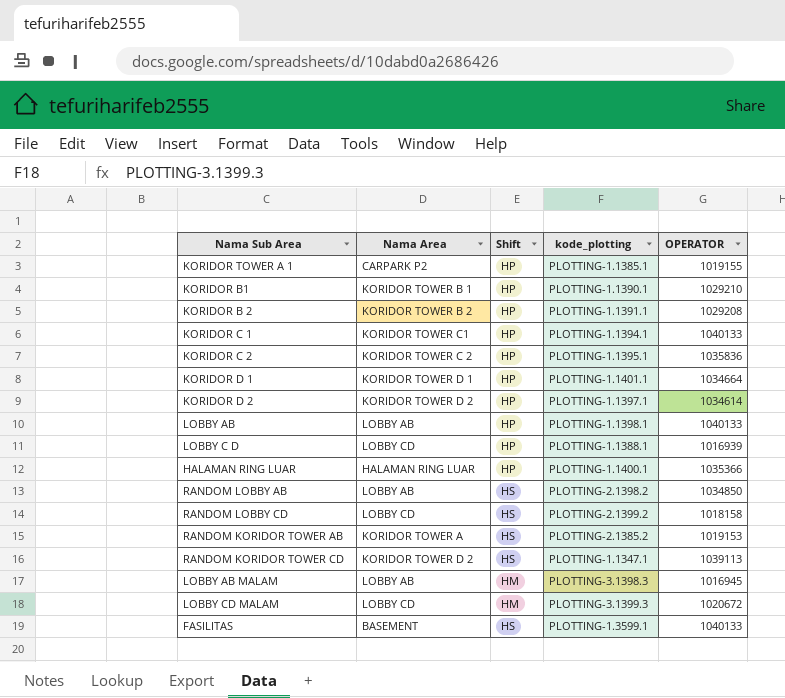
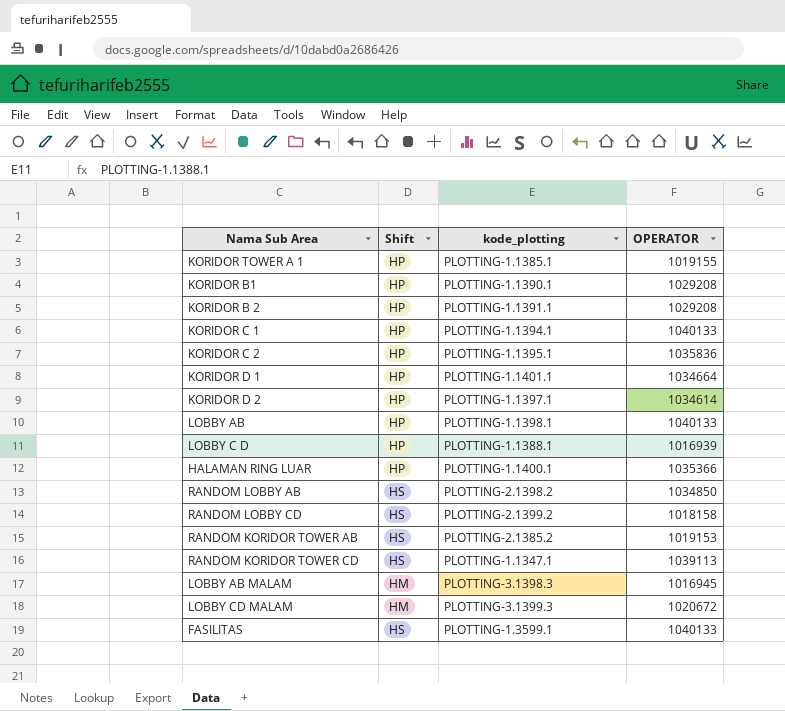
column Nama Area | position: 2 -> none
KORIDOR B1 | OPERATOR: 1029210 -> 1029208

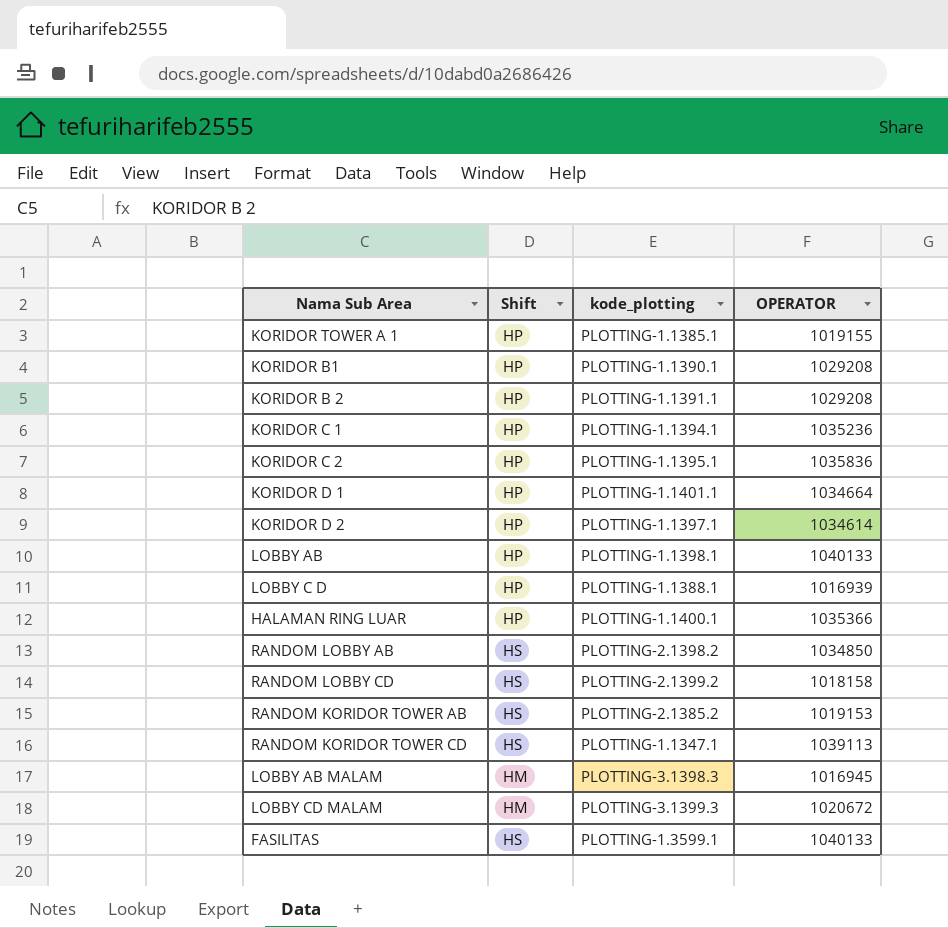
KORIDOR C 1 | OPERATOR: 1040133 -> 1035236

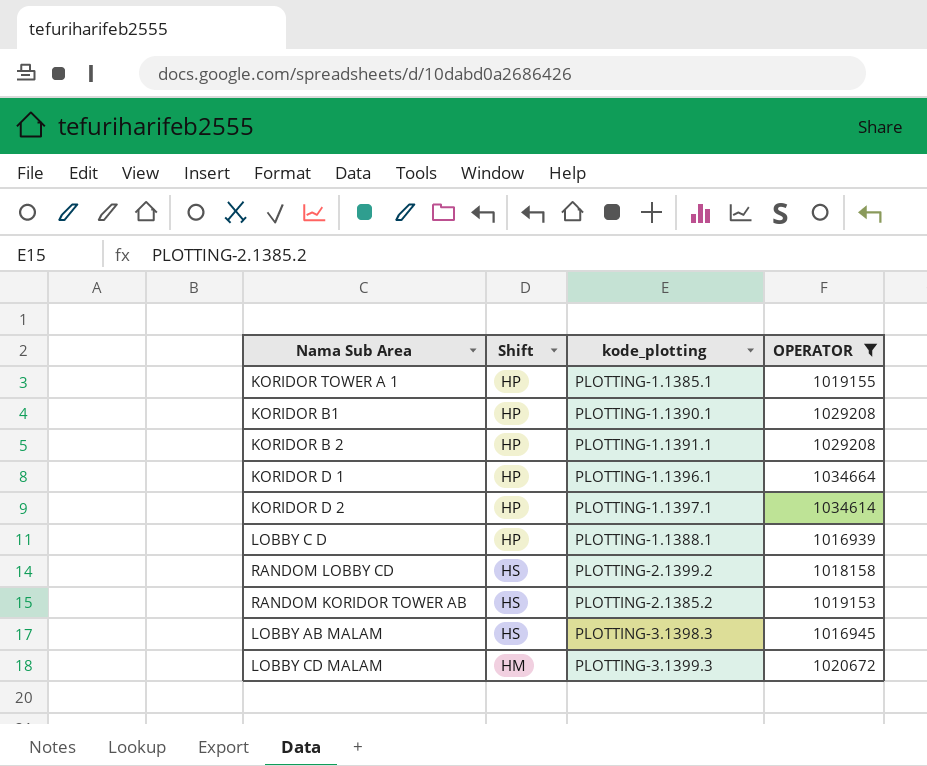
filter: none -> OPERATOR <= 1034664
KORIDOR D 1 | kode_plotting: PLOTTING-1.1401.1 -> PLOTTING-1.1396.1
LOBBY AB MALAM | Shift: HM -> HS

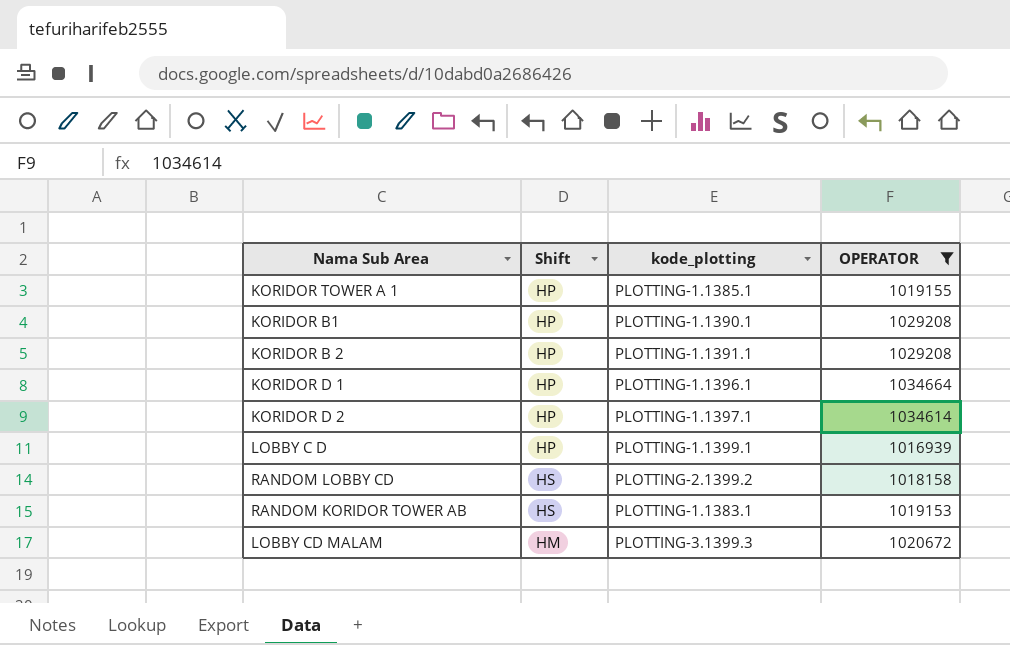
row LOBBY AB MALAM: HS | PLOTTING-3.1398.3 | 1016945 -> none
LOBBY C D | kode_plotting: PLOTTING-1.1388.1 -> PLOTTING-1.1399.1
RANDOM KORIDOR TOWER AB | kode_plotting: PLOTTING-2.1385.2 -> PLOTTING-1.1383.1

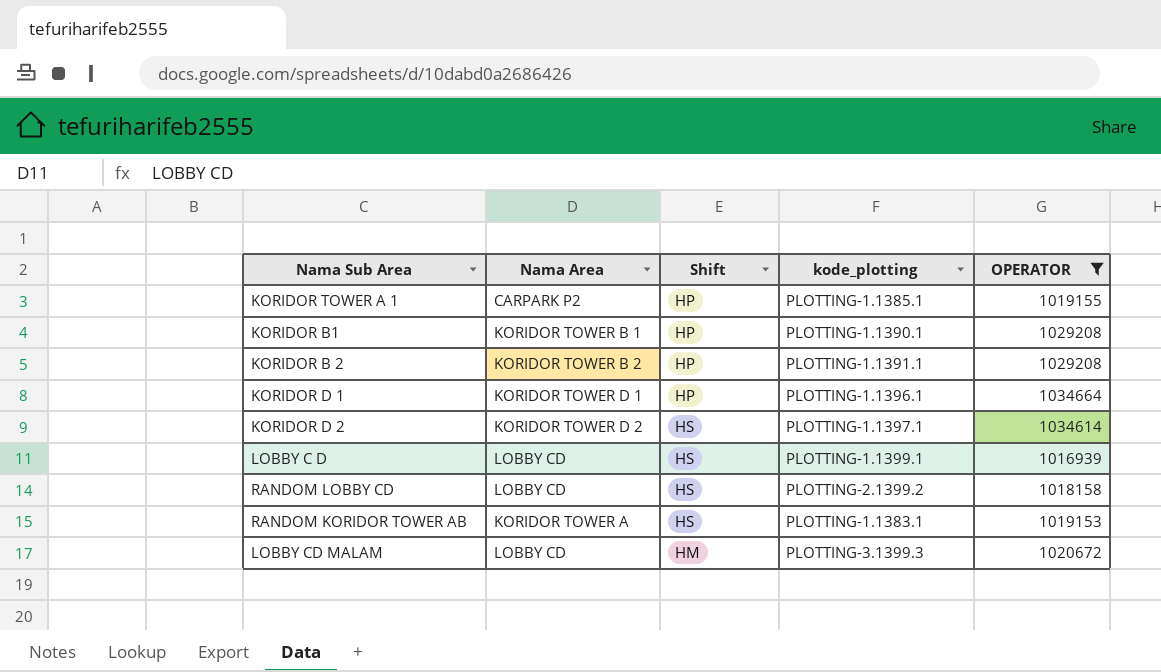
column Nama Area | position: none -> 2
KORIDOR D 2 | Shift: HP -> HS
LOBBY C D | Shift: HP -> HS

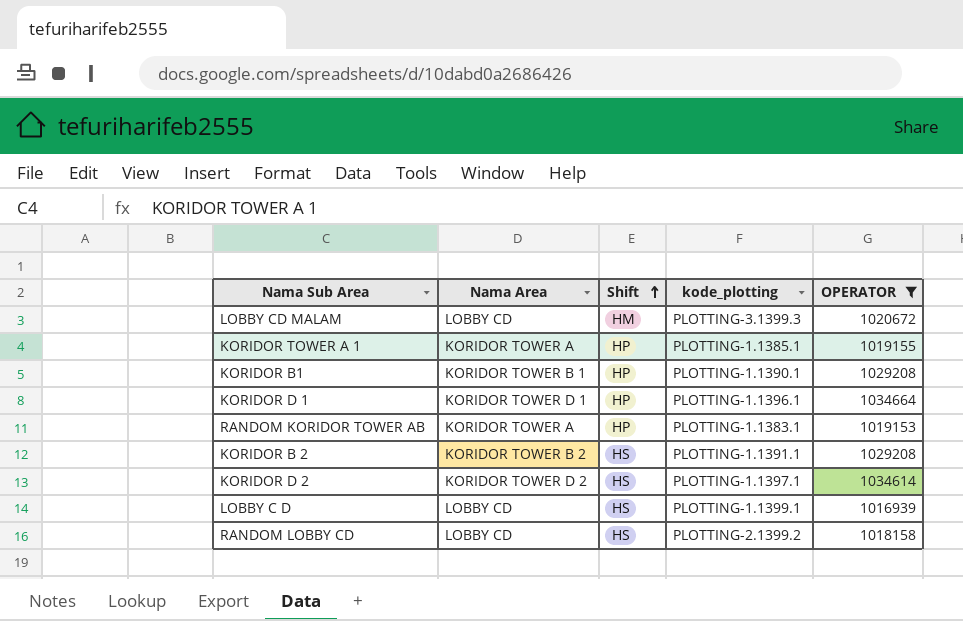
row order: none -> Shift ascending
KORIDOR TOWER A 1 | Nama Area: CARPARK P2 -> KORIDOR TOWER A
RANDOM KORIDOR TOWER AB | Shift: HS -> HP
KORIDOR B 2 | Shift: HP -> HS

